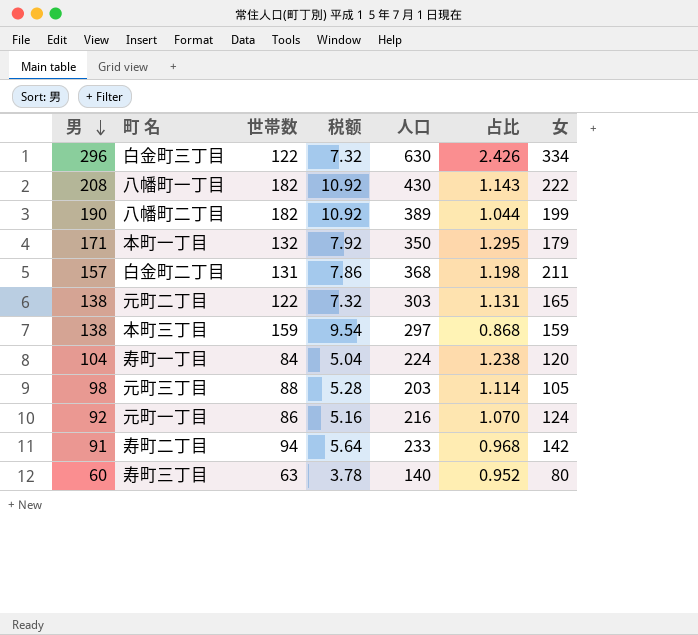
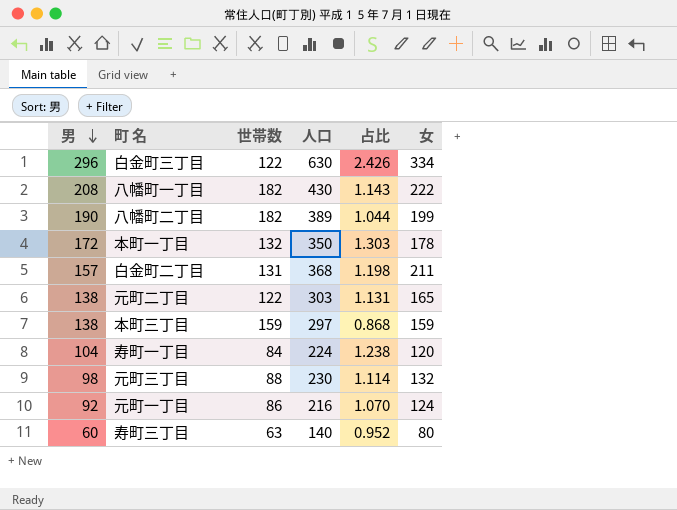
column 税额 | formula: [世帯数] * 0.06 -> none
row 寿町二丁目: 91 | 94 | 5.64 | 233 | 0.968 | 142 -> none
本町一丁目 | 男: 171 -> 172
本町一丁目 | 占比: 1.295 -> 1.303
本町一丁目 | 女: 179 -> 178
元町三丁目 | 人口: 203 -> 230
元町三丁目 | 女: 105 -> 132

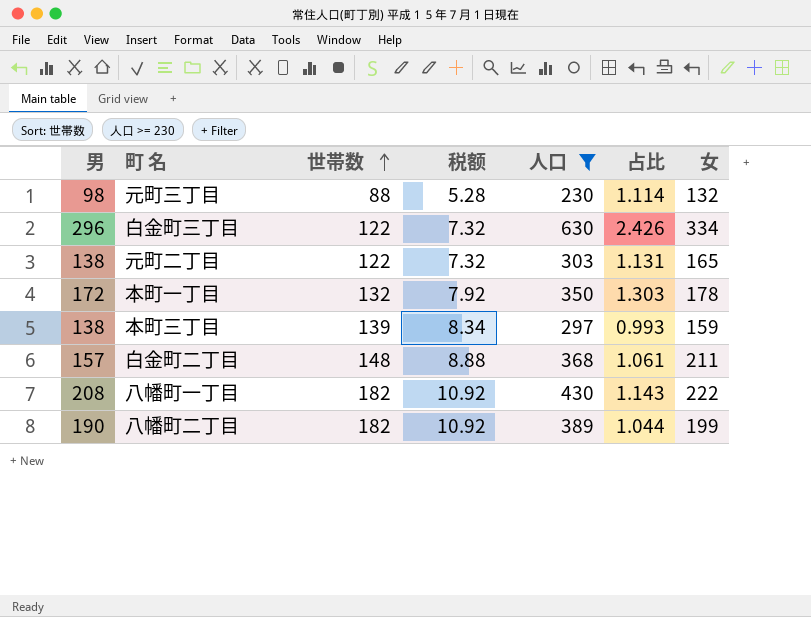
filter: none -> 人口 >= 230
row order: 男 descending -> 世帯数 ascending
column 税额 | formula: none -> [世帯数] * 0.06
本町三丁目 | 世帯数: 159 -> 139
本町三丁目 | 占比: 0.868 -> 0.993
白金町二丁目 | 世帯数: 131 -> 148
白金町二丁目 | 占比: 1.198 -> 1.061

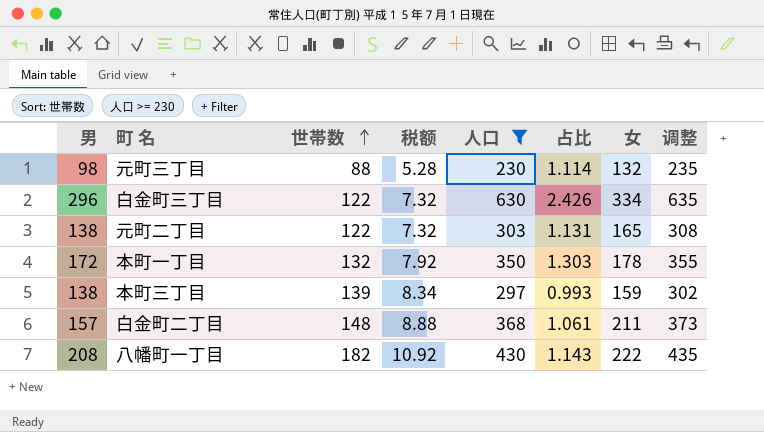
column 调整 | formula: none -> [人口] + 5
row 八幡町二丁目: 190 | 182 | 10.92 | 389 | 1.044 | 199 -> none

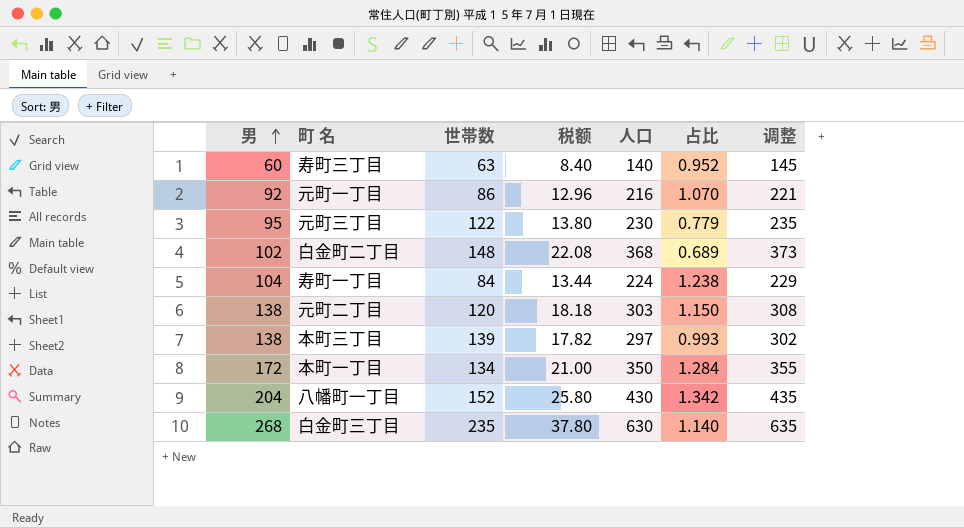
filter: 人口 >= 230 -> none
row order: 世帯数 ascending -> 男 ascending
column 女 | formula: [人口] - [男] -> none
column 税额 | formula: [世帯数] * 0.06 -> [人口] * 0.06
元町三丁目 | 男: 98 -> 95
元町三丁目 | 世帯数: 88 -> 122
元町三丁目 | 占比: 1.114 -> 0.779
白金町二丁目 | 男: 157 -> 102
白金町二丁目 | 占比: 1.061 -> 0.689
元町二丁目 | 世帯数: 122 -> 120
元町二丁目 | 占比: 1.131 -> 1.150
本町一丁目 | 世帯数: 132 -> 134
本町一丁目 | 占比: 1.303 -> 1.284
八幡町一丁目 | 男: 208 -> 204
八幡町一丁目 | 世帯数: 182 -> 152
八幡町一丁目 | 占比: 1.143 -> 1.342
白金町三丁目 | 男: 296 -> 268
白金町三丁目 | 世帯数: 122 -> 235
白金町三丁目 | 占比: 2.426 -> 1.140

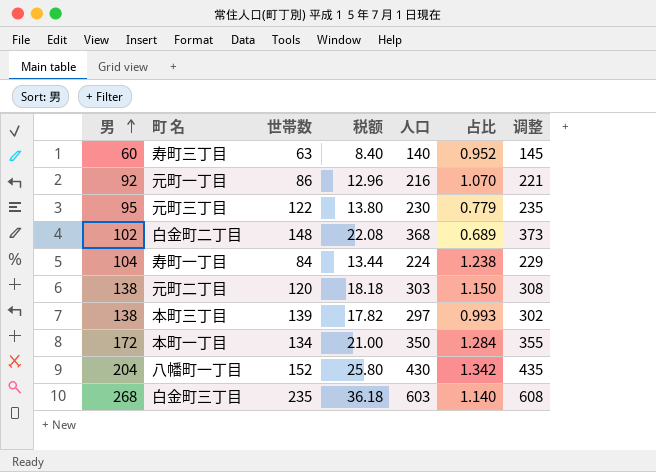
白金町三丁目 | 税额: 37.80 -> 36.18
白金町三丁目 | 人口: 630 -> 603
白金町三丁目 | 调整: 635 -> 608

